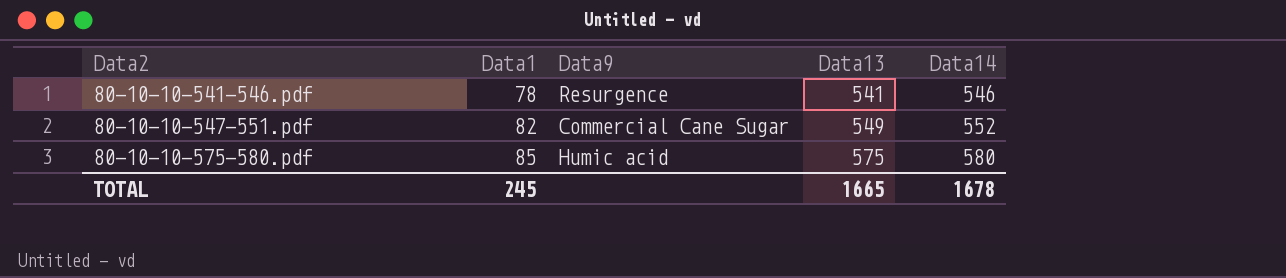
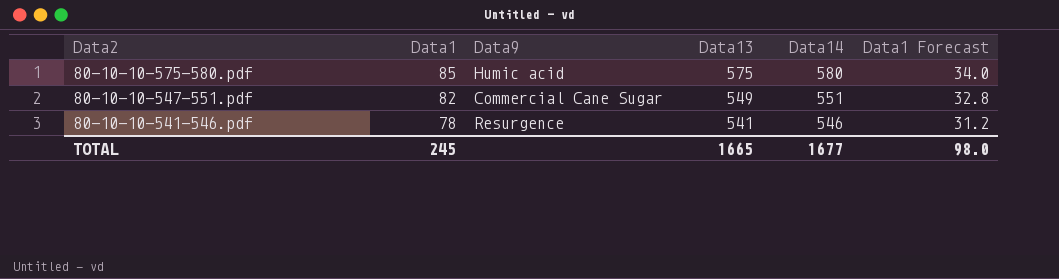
row order: Data2 ascending -> Data2 descending
column Data1 Forecast | formula: none -> [Data1] * 0.4
80-10-10-547-551.pdf | Data14: 552 -> 551
TOTAL | Data14: 1678 -> 1677

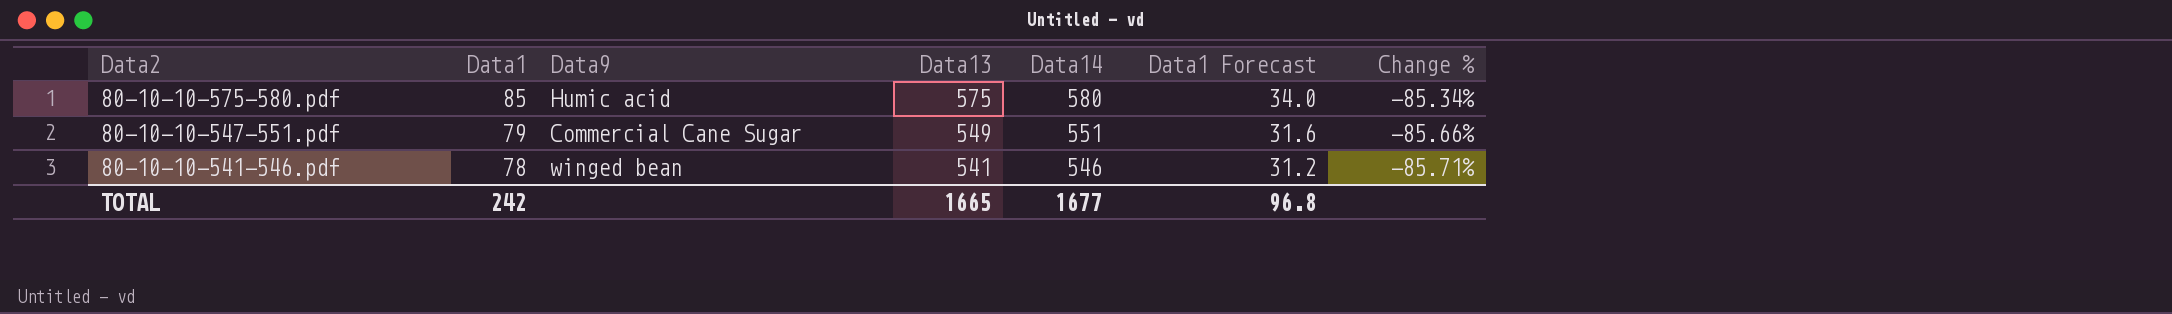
column Change % | formula: none -> ([Data1] - [Data14]) / [Data14]
80-10-10-547-551.pdf | Data1: 82 -> 79
80-10-10-547-551.pdf | Data1 Forecast: 32.8 -> 31.6
80-10-10-541-546.pdf | Data9: Resurgence -> winged bean
TOTAL | Data1: 245 -> 242
TOTAL | Data1 Forecast: 98.0 -> 96.8

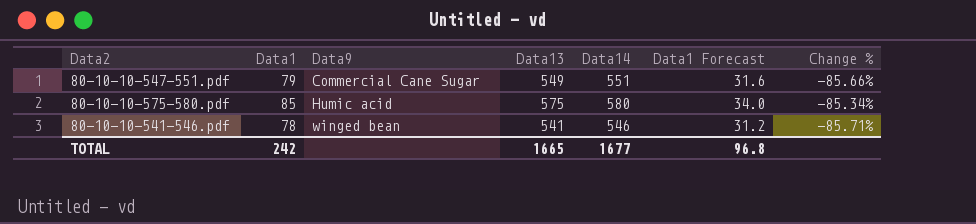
row order: Data2 descending -> Data9 ascending

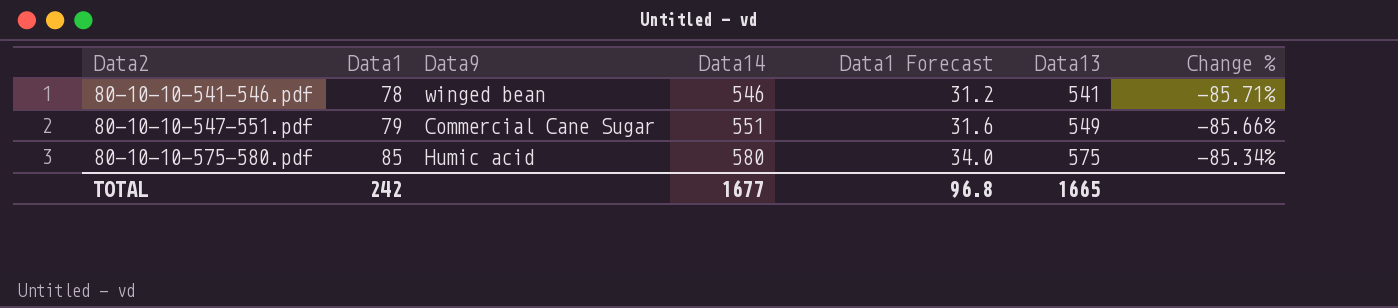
row order: Data9 ascending -> Data2 ascending
column Data13 | position: 4 -> 6

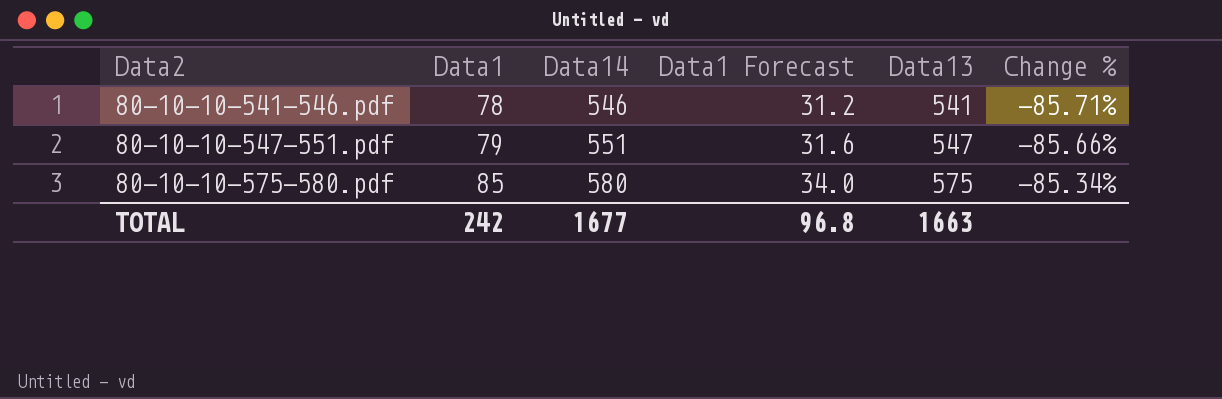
column Data9 | position: 3 -> none
80-10-10-547-551.pdf | Data13: 549 -> 547
TOTAL | Data13: 1665 -> 1663

